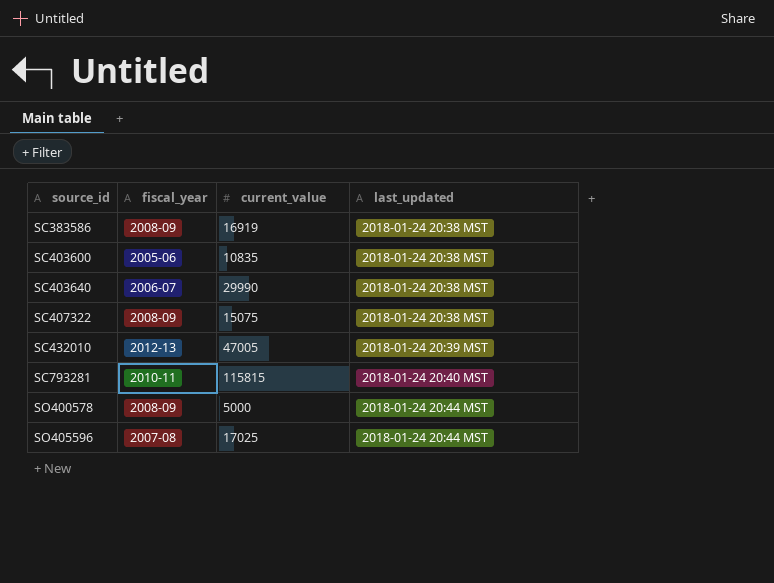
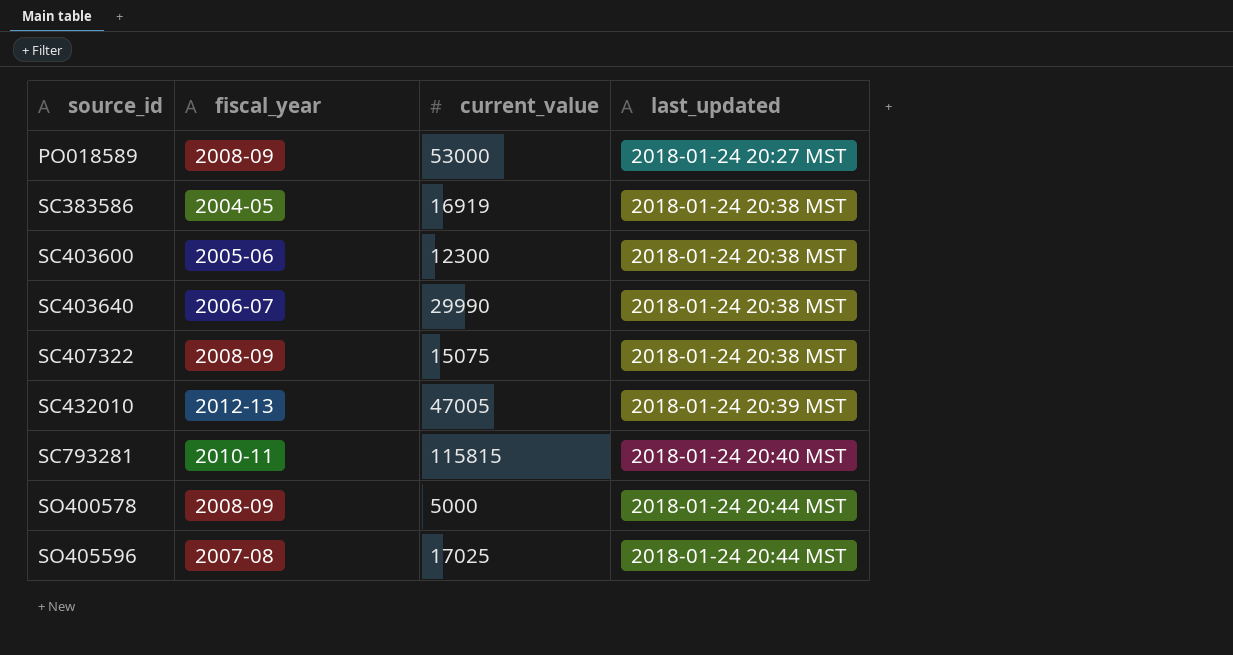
row PO018589: none -> 2008-09 | 53000 | 2018-01-24 20:27 MST
SC383586 | fiscal_year: 2008-09 -> 2004-05
SC403600 | current_value: 10835 -> 12300

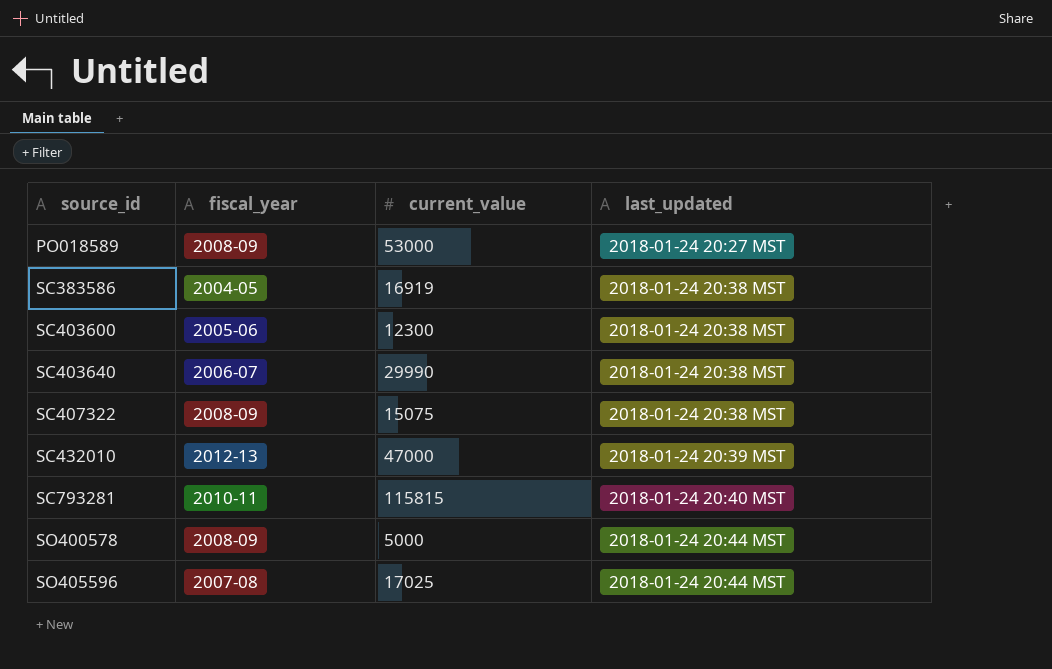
SC432010 | current_value: 47005 -> 47000

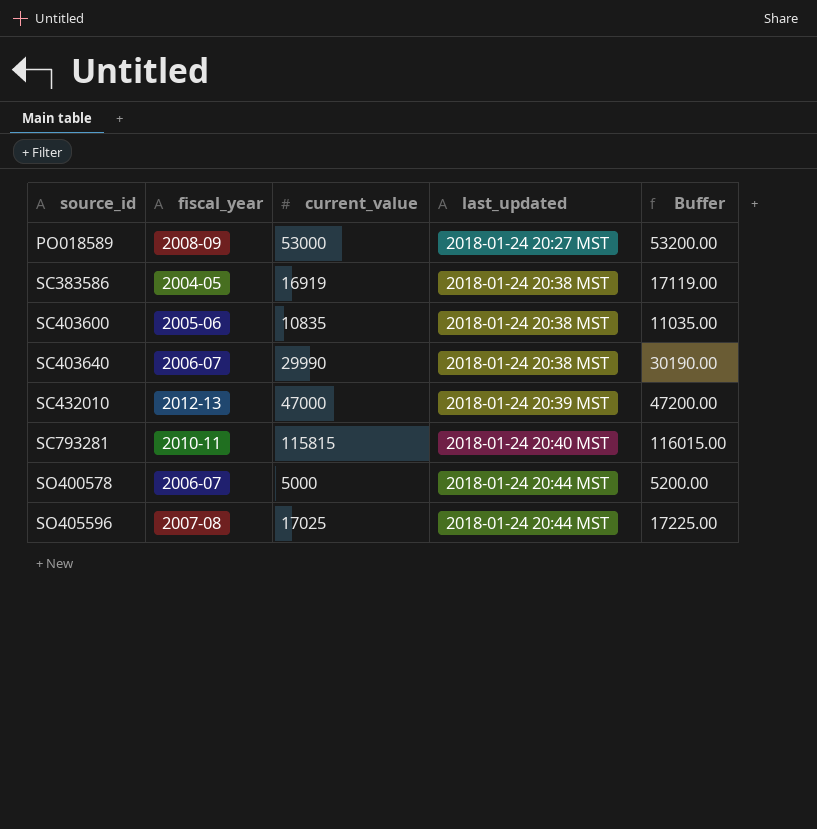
column Buffer | formula: none -> [current_value] + 200
row SC407322: 2008-09 | 15075 | 2018-01-24 20:38 MST -> none
SC403600 | current_value: 12300 -> 10835
SO400578 | fiscal_year: 2008-09 -> 2006-07

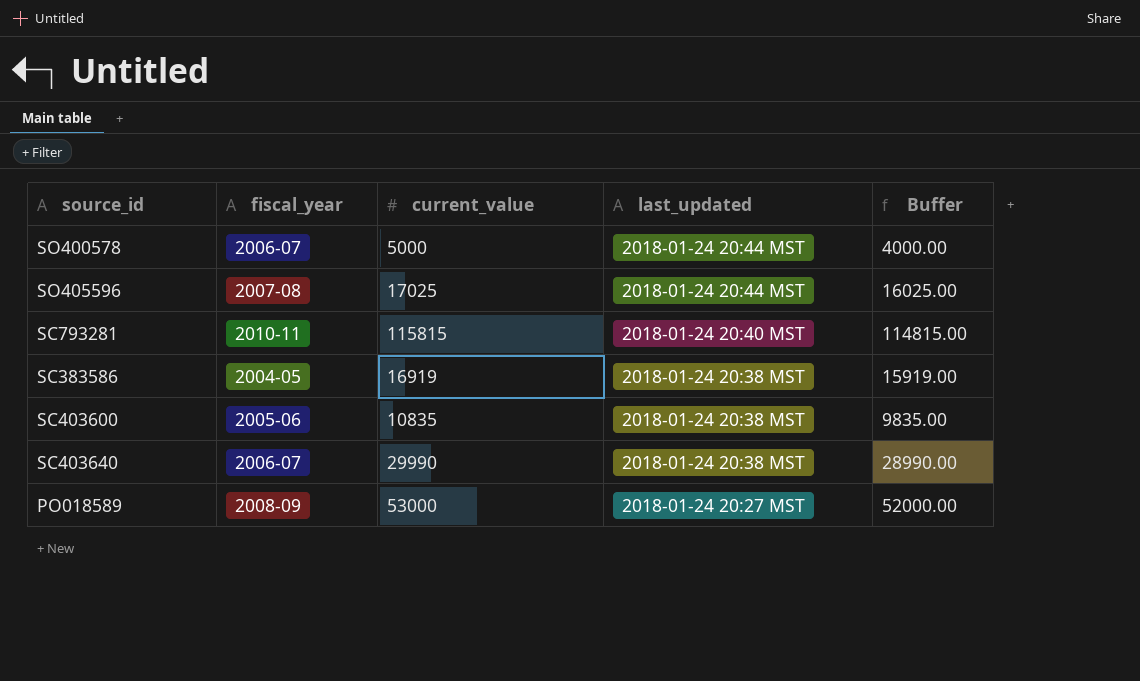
row order: source_id ascending -> last_updated descending
column Buffer | formula: [current_value] + 200 -> [current_value] - 1000
row SC432010: 2012-13 | 47000 | 2018-01-24 20:39 MST | 47200.00 -> none

